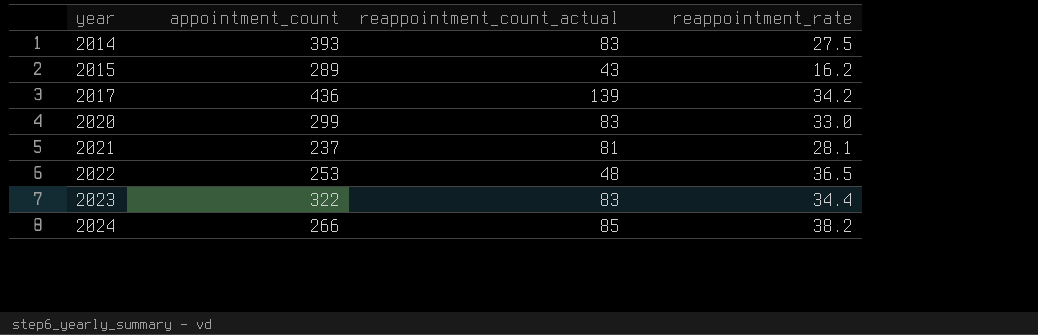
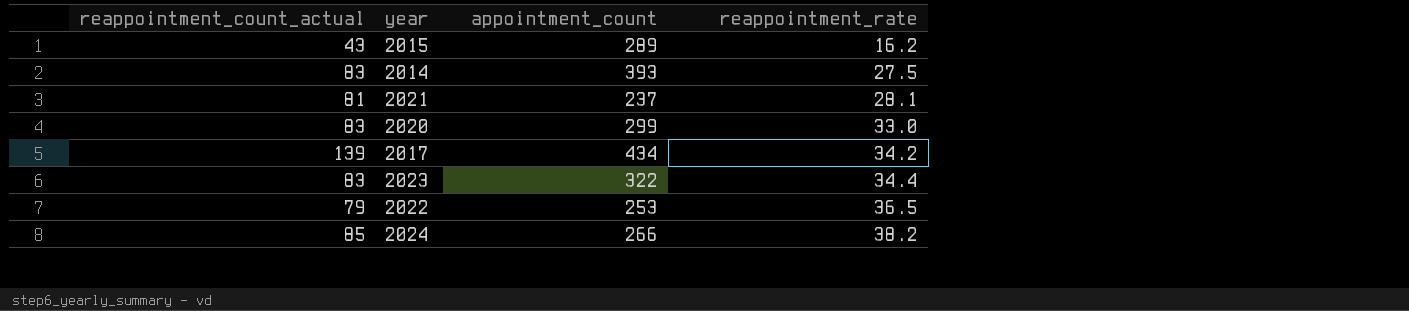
row order: year ascending -> reappointment_rate ascending
column reappointment_count_actual | position: 3 -> 1
2017 | appointment_count: 436 -> 434
2022 | reappointment_count_actual: 48 -> 79

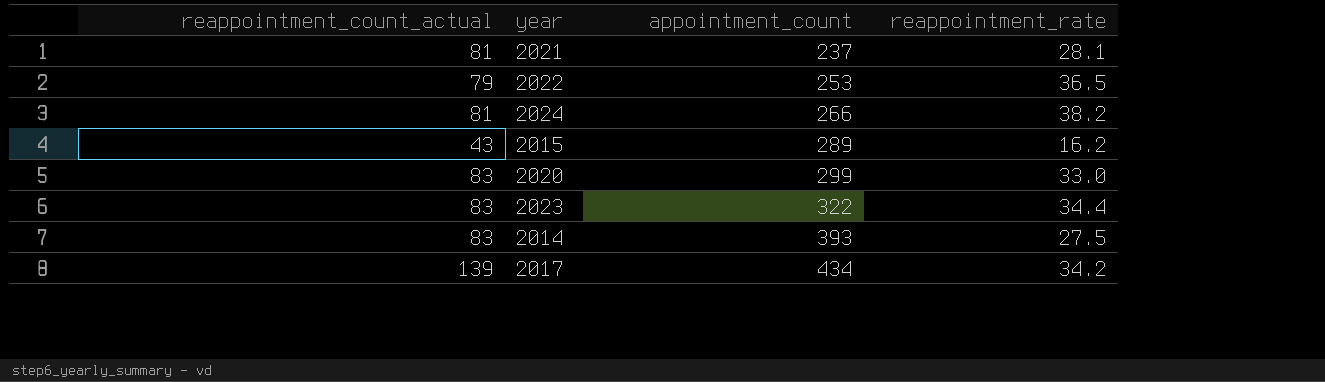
row order: reappointment_rate ascending -> appointment_count ascending
2024 | reappointment_count_actual: 85 -> 81

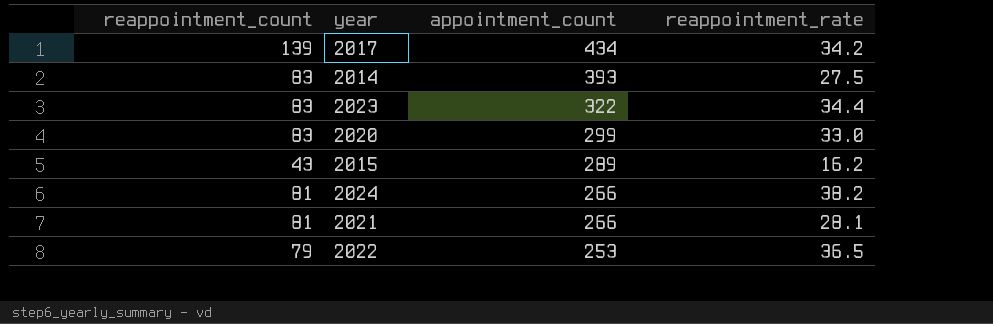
row order: appointment_count ascending -> appointment_count descending
column name: reappointment_count_actual -> reappointment_count
2021 | appointment_count: 237 -> 266

